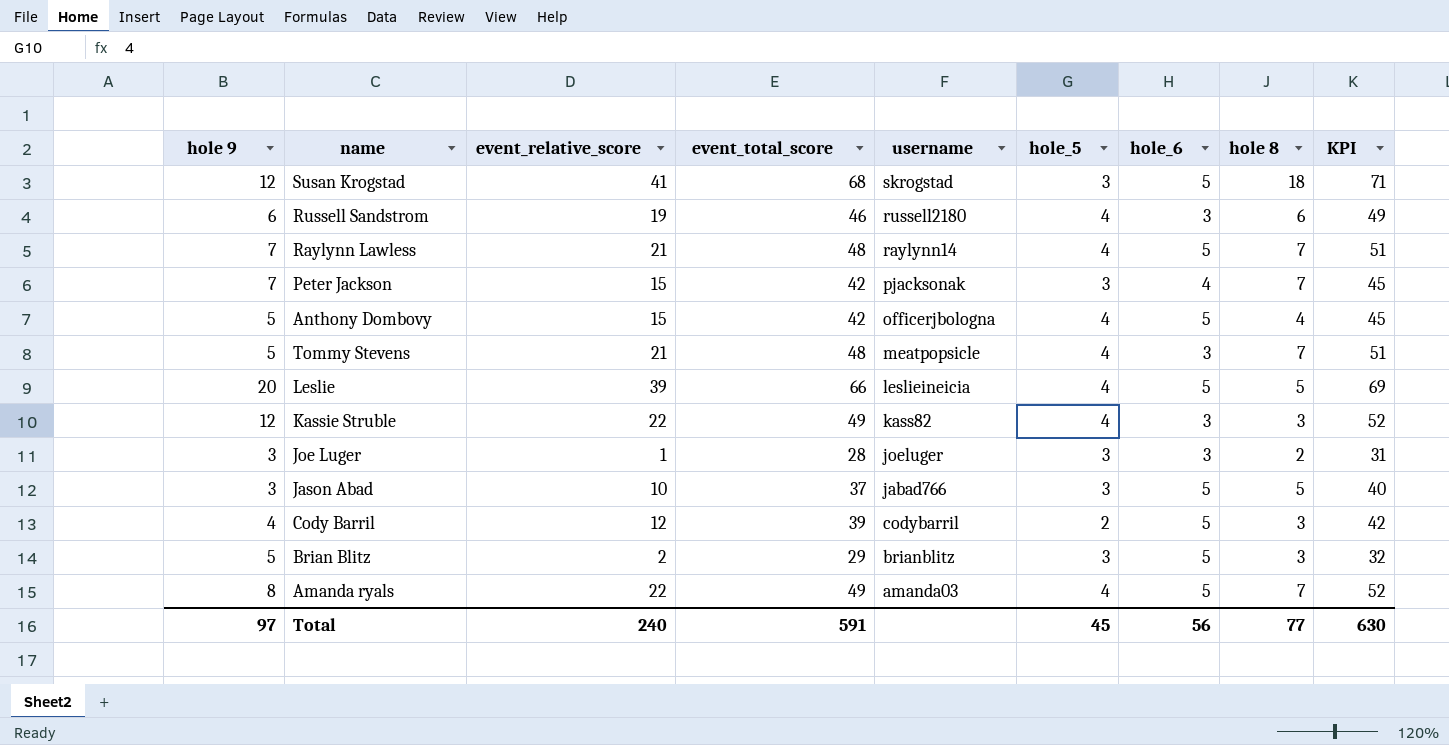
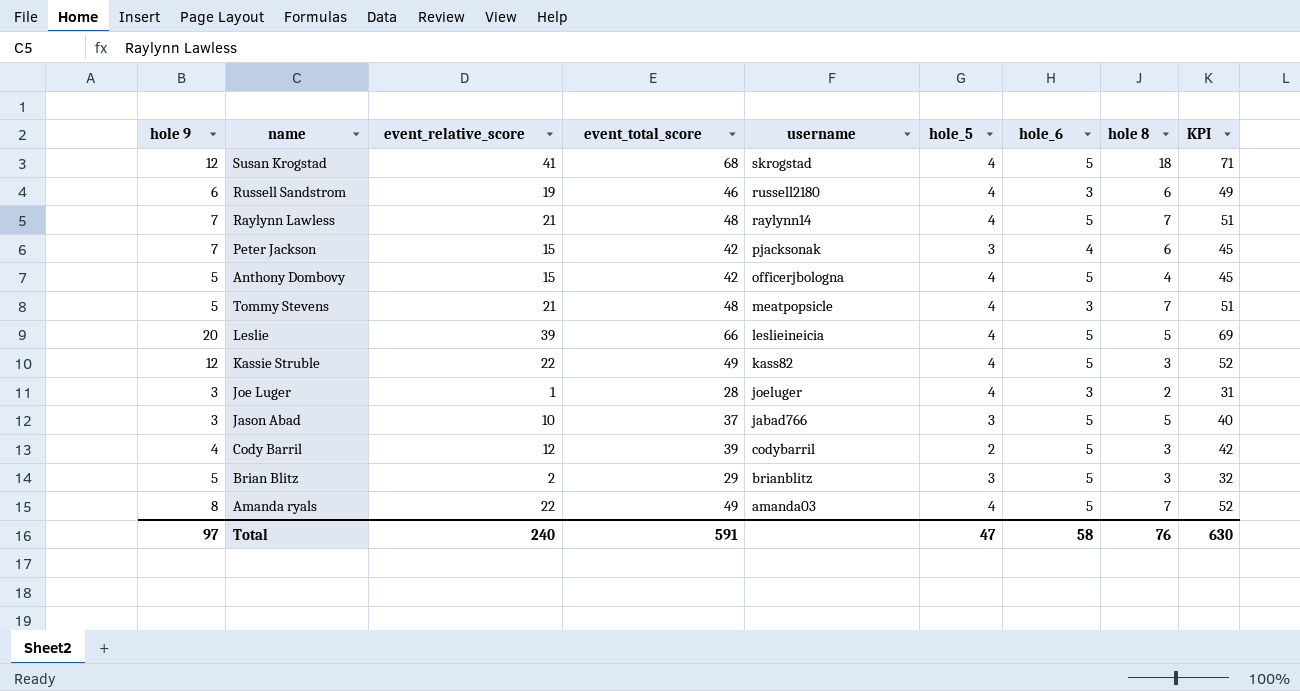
Susan Krogstad | hole_5: 3 -> 4
Peter Jackson | hole 8: 7 -> 6
Kassie Struble | hole_6: 3 -> 5
Joe Luger | hole_5: 3 -> 4
Total | hole_5: 45 -> 47
Total | hole_6: 56 -> 58
Total | hole 8: 77 -> 76

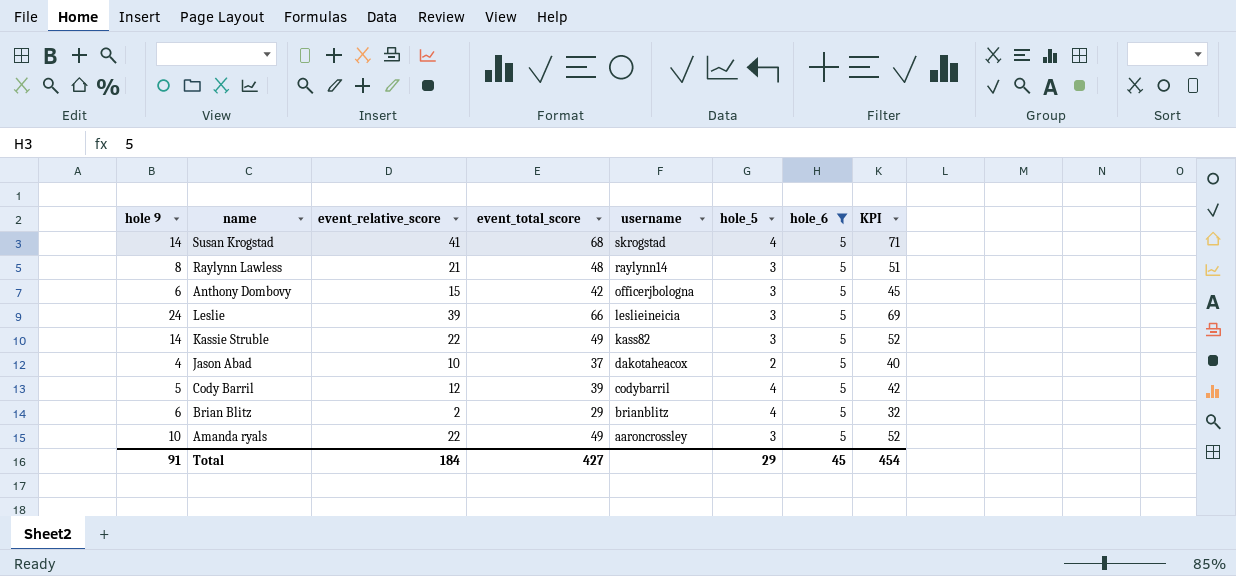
filter: none -> hole_6 = 5
column hole 8 | position: 8 -> none
Susan Krogstad | hole 9: 12 -> 14
Raylynn Lawless | hole 9: 7 -> 8
Raylynn Lawless | hole_5: 4 -> 3
Anthony Dombovy | hole 9: 5 -> 6
Anthony Dombovy | hole_5: 4 -> 3
Leslie | hole 9: 20 -> 24
Leslie | hole_5: 4 -> 3
Kassie Struble | hole 9: 12 -> 14
Kassie Struble | hole_5: 4 -> 3
Jason Abad | hole 9: 3 -> 4
Jason Abad | username: jabad766 -> dakotaheacox
Jason Abad | hole_5: 3 -> 2
Cody Barril | hole 9: 4 -> 5
Cody Barril | hole_5: 2 -> 4
Brian Blitz | hole 9: 5 -> 6
Brian Blitz | hole_5: 3 -> 4
Amanda ryals | hole 9: 8 -> 10
Amanda ryals | username: amanda03 -> aaroncrossley
Amanda ryals | hole_5: 4 -> 3
Total | hole 9: 97 -> 91
Total | event_relative_score: 240 -> 184
Total | event_total_score: 591 -> 427
Total | hole_5: 47 -> 29
Total | hole_6: 58 -> 45
Total | KPI: 630 -> 454

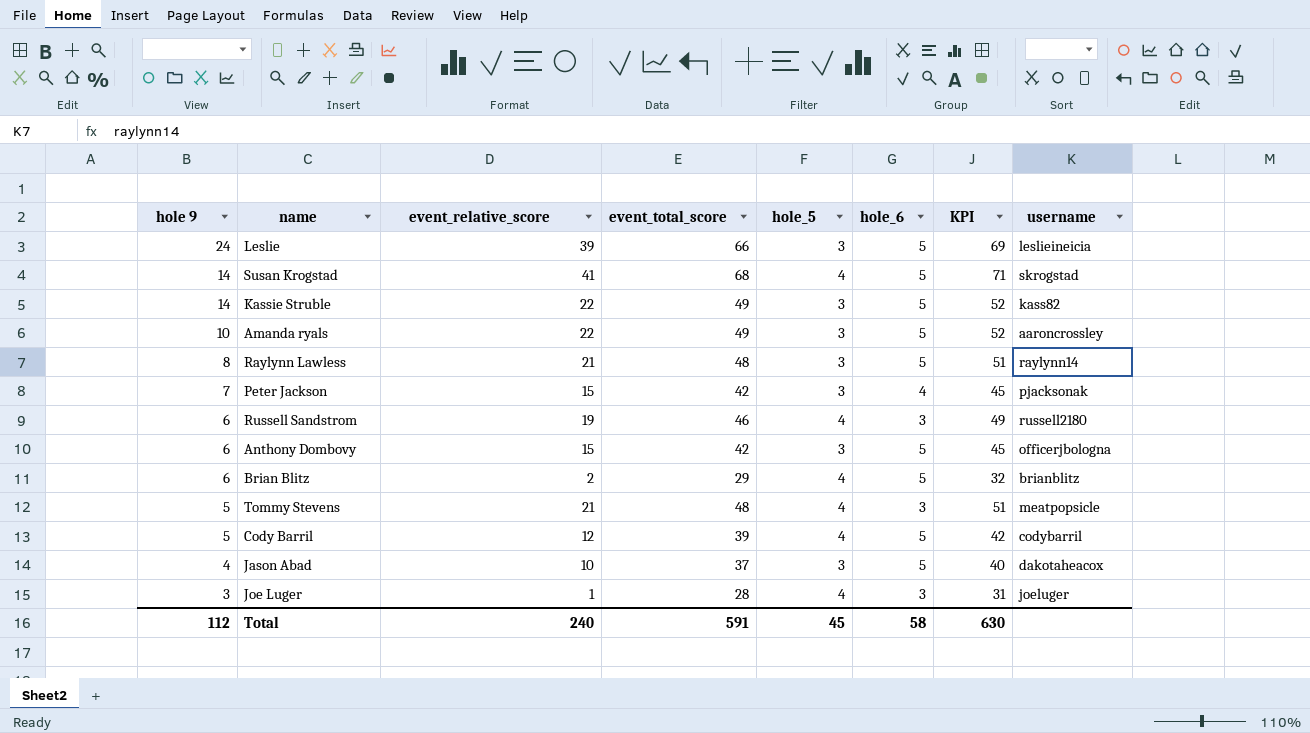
filter: hole_6 = 5 -> none
row order: username descending -> hole 9 descending
column username | position: 5 -> 8
Jason Abad | hole_5: 2 -> 3
Total | hole 9: 91 -> 112
Total | event_relative_score: 184 -> 240
Total | event_total_score: 427 -> 591
Total | hole_5: 29 -> 45
Total | hole_6: 45 -> 58
Total | KPI: 454 -> 630

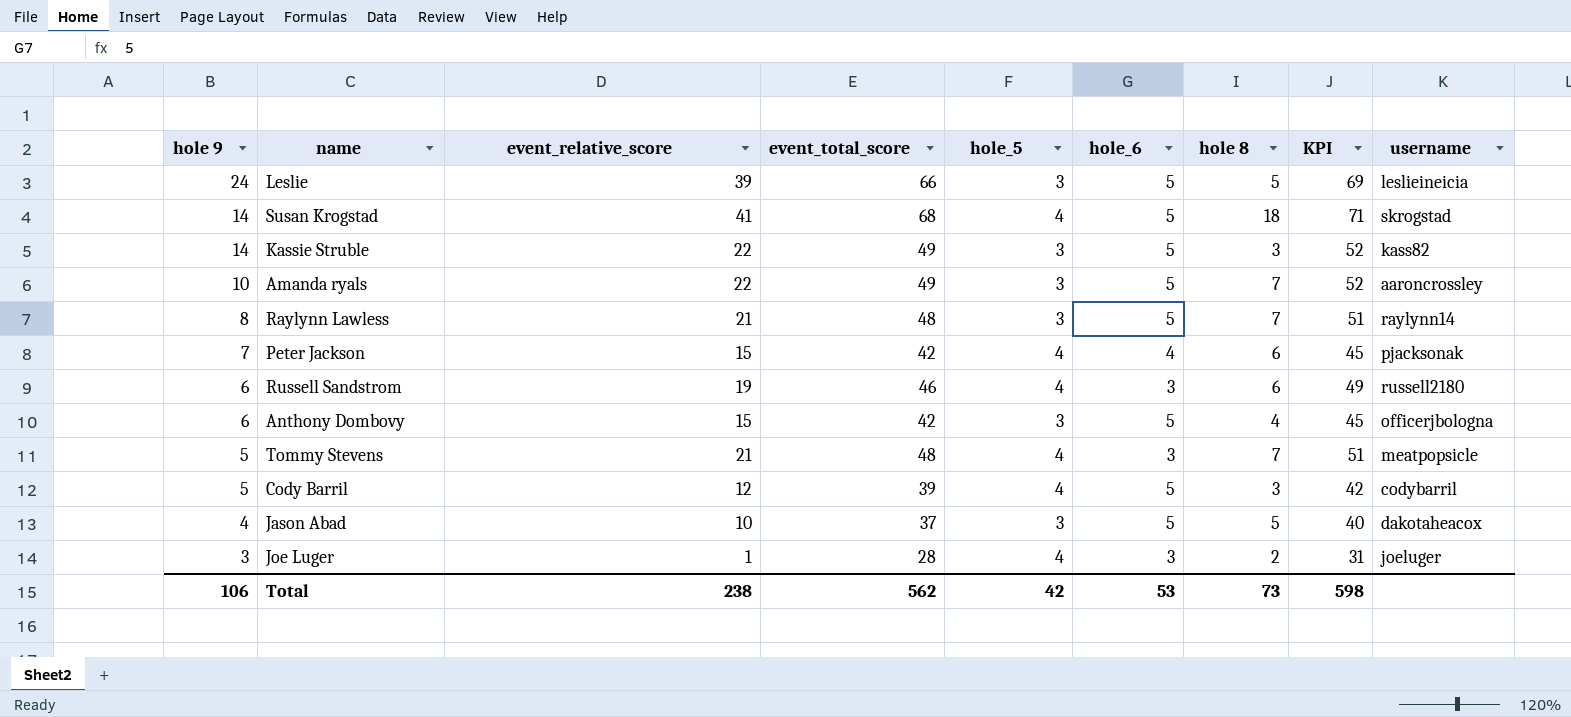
column hole 8 | position: none -> 7
row Brian Blitz: 6 | 2 | 29 | 4 | 5 | 32 | brianblitz -> none
Peter Jackson | hole_5: 3 -> 4
Total | hole 9: 112 -> 106
Total | event_relative_score: 240 -> 238
Total | event_total_score: 591 -> 562
Total | hole_5: 45 -> 42
Total | hole_6: 58 -> 53
Total | KPI: 630 -> 598

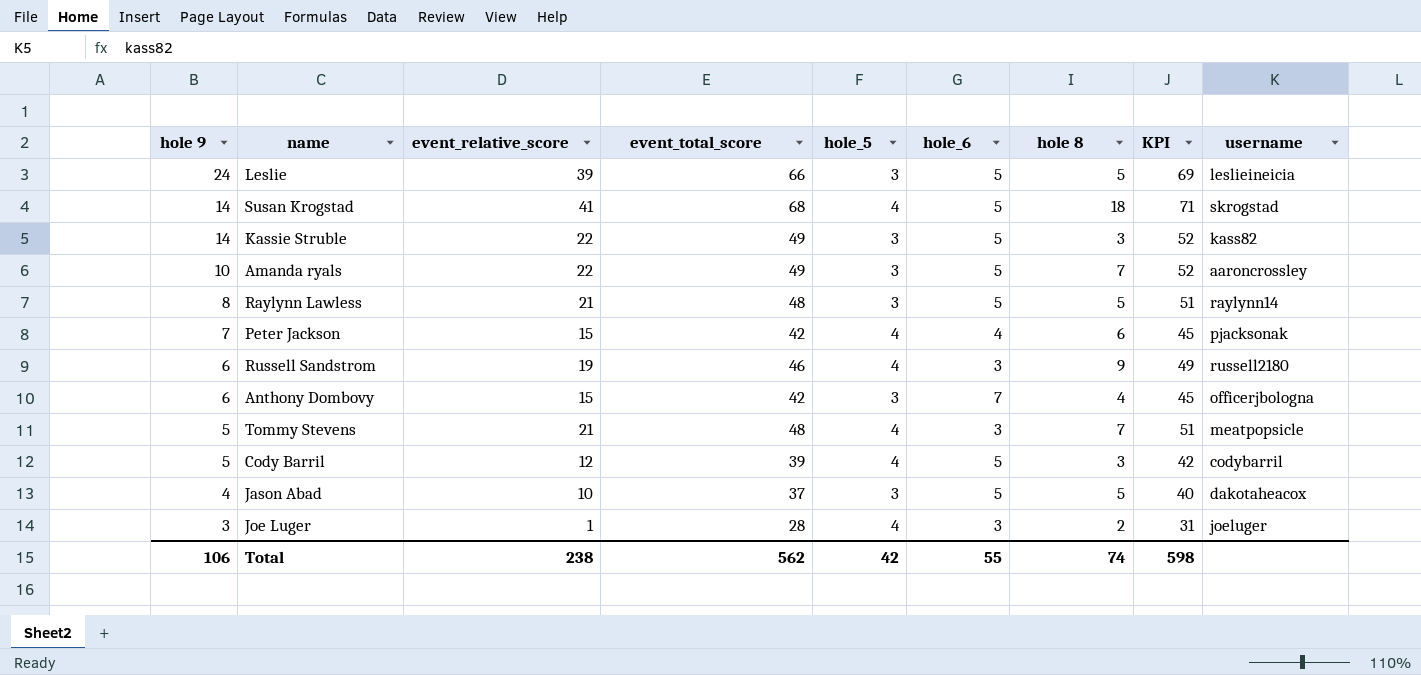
Raylynn Lawless | hole 8: 7 -> 5
Russell Sandstrom | hole 8: 6 -> 9
Anthony Dombovy | hole_6: 5 -> 7
Total | hole_6: 53 -> 55
Total | hole 8: 73 -> 74

